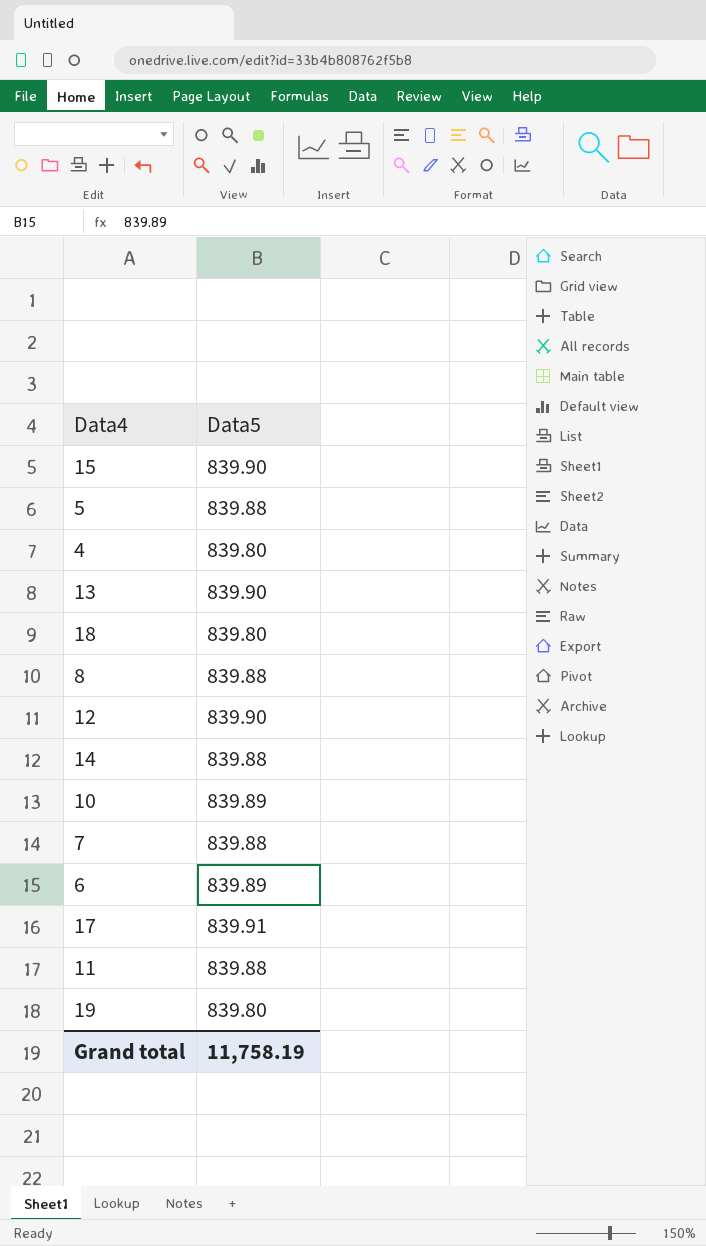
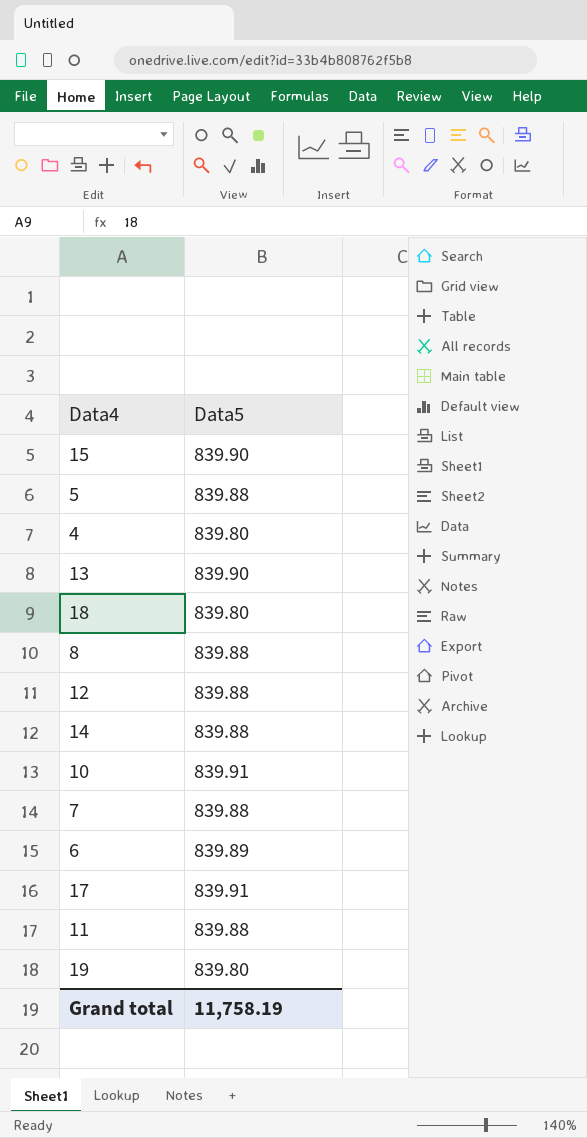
12 | Data5: 839.90 -> 839.88
10 | Data5: 839.89 -> 839.91

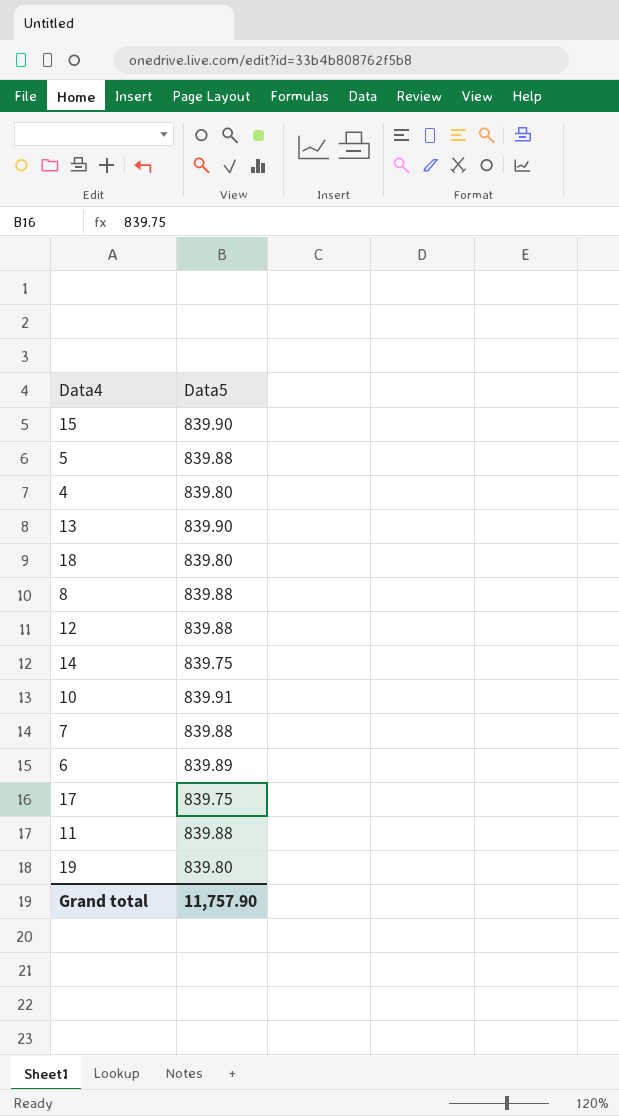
14 | Data5: 839.88 -> 839.75
17 | Data5: 839.91 -> 839.75
Grand total | Data5: 11,758.19 -> 11,757.90

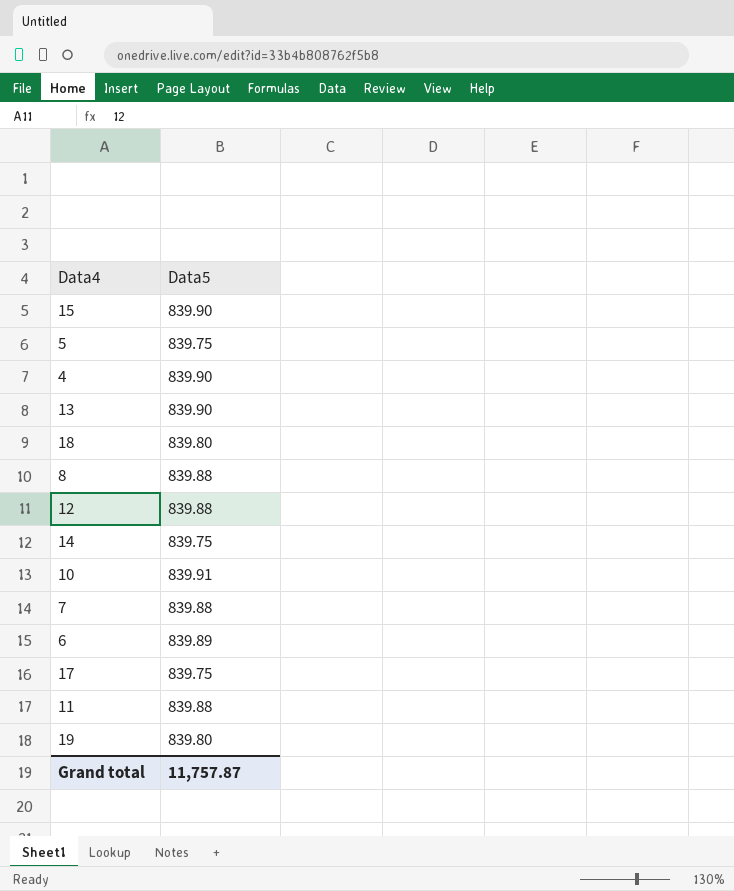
5 | Data5: 839.88 -> 839.75
4 | Data5: 839.80 -> 839.90
Grand total | Data5: 11,757.90 -> 11,757.87

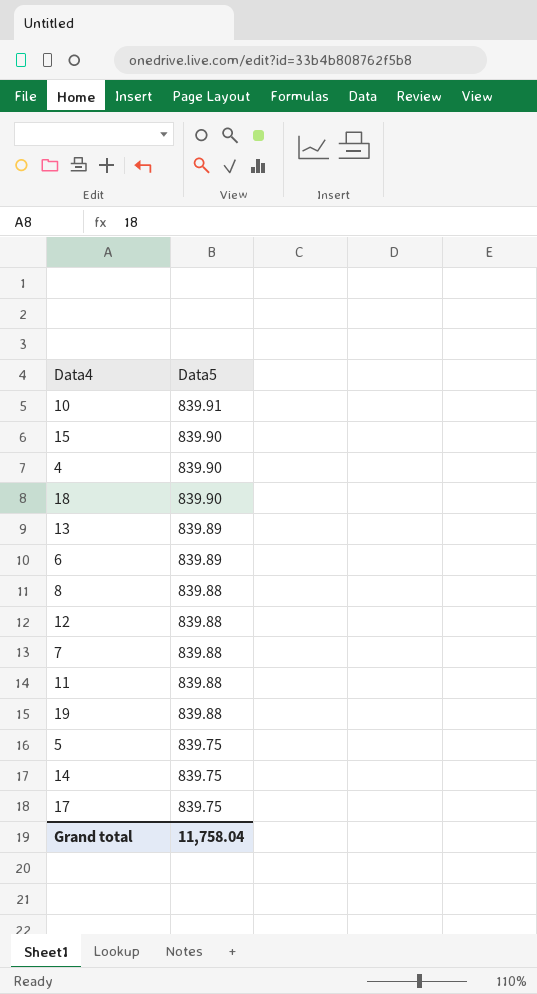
row order: none -> Data5 descending
18 | Data5: 839.80 -> 839.90
13 | Data5: 839.90 -> 839.89
19 | Data5: 839.80 -> 839.88
Grand total | Data5: 11,757.87 -> 11,758.04

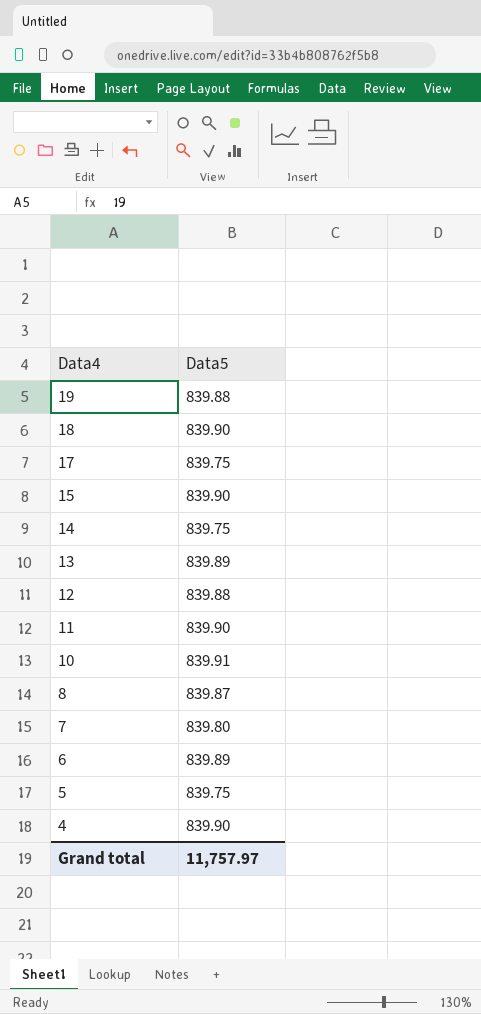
row order: Data5 descending -> Data4 descending
11 | Data5: 839.88 -> 839.90
8 | Data5: 839.88 -> 839.87
7 | Data5: 839.88 -> 839.80
Grand total | Data5: 11,758.04 -> 11,757.97

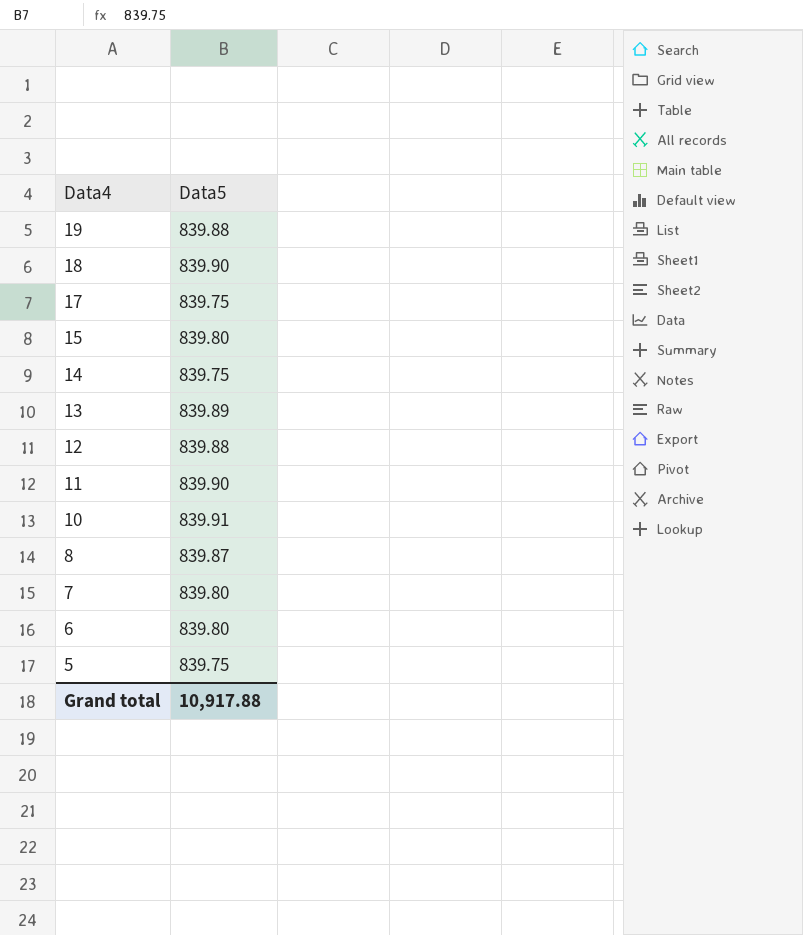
row 4: 839.90 -> none
15 | Data5: 839.90 -> 839.80
6 | Data5: 839.89 -> 839.80
Grand total | Data5: 11,757.97 -> 10,917.88

